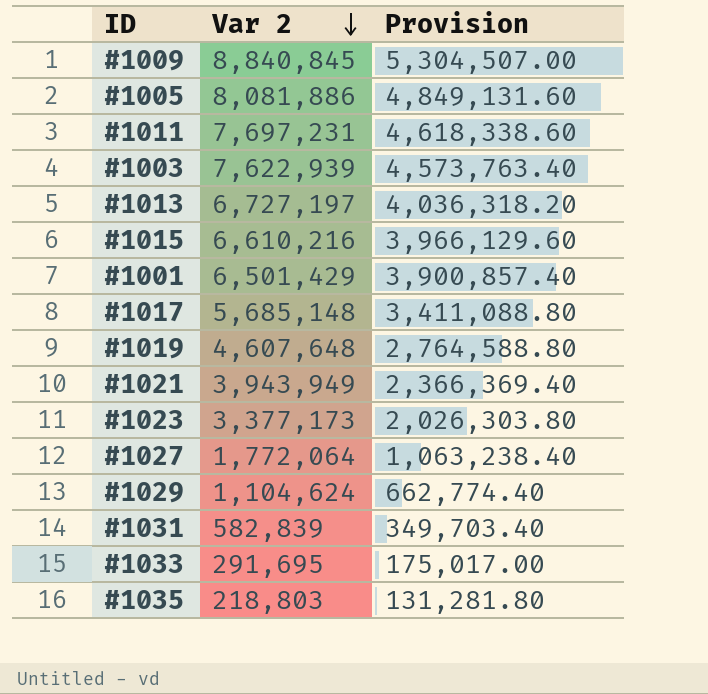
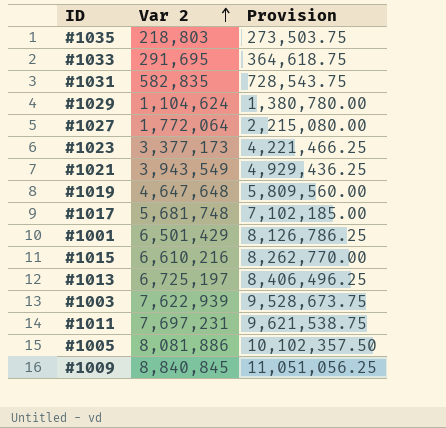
row order: Var 2 descending -> Var 2 ascending
column Provision | formula: [Var 2] * 0.6 -> [Var 2] * 1.25
#1031 | Var 2: 582,839 -> 582,835
#1021 | Var 2: 3,943,949 -> 3,943,549
#1019 | Var 2: 4,607,648 -> 4,647,648
#1017 | Var 2: 5,685,148 -> 5,681,748
#1013 | Var 2: 6,727,197 -> 6,725,197

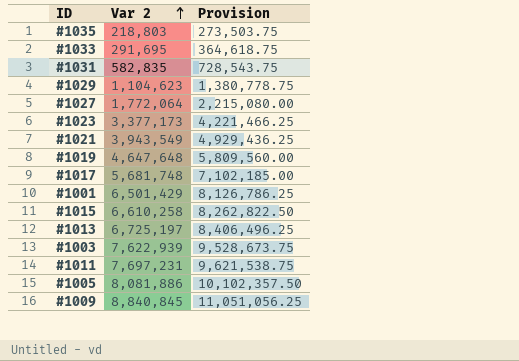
#1029 | Var 2: 1,104,624 -> 1,104,623
#1029 | Provision: 1,380,780.00 -> 1,380,778.75
#1015 | Var 2: 6,610,216 -> 6,610,258
#1015 | Provision: 8,262,770.00 -> 8,262,822.50

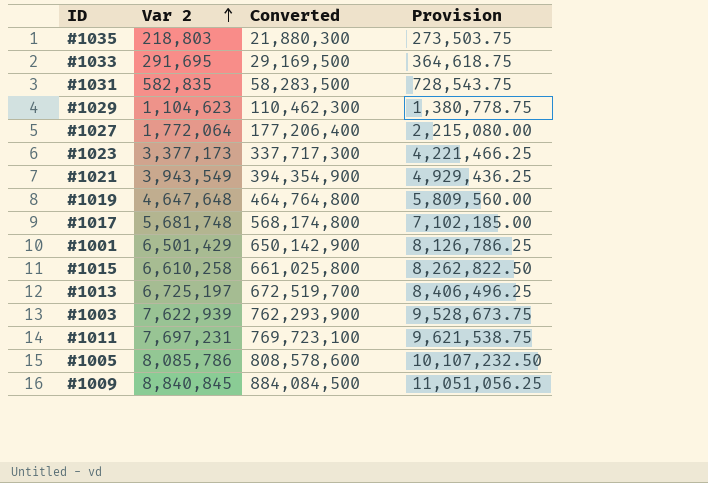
column Converted | formula: none -> [Var 2] * 100
#1005 | Var 2: 8,081,886 -> 8,085,786
#1005 | Provision: 10,102,357.50 -> 10,107,232.50

